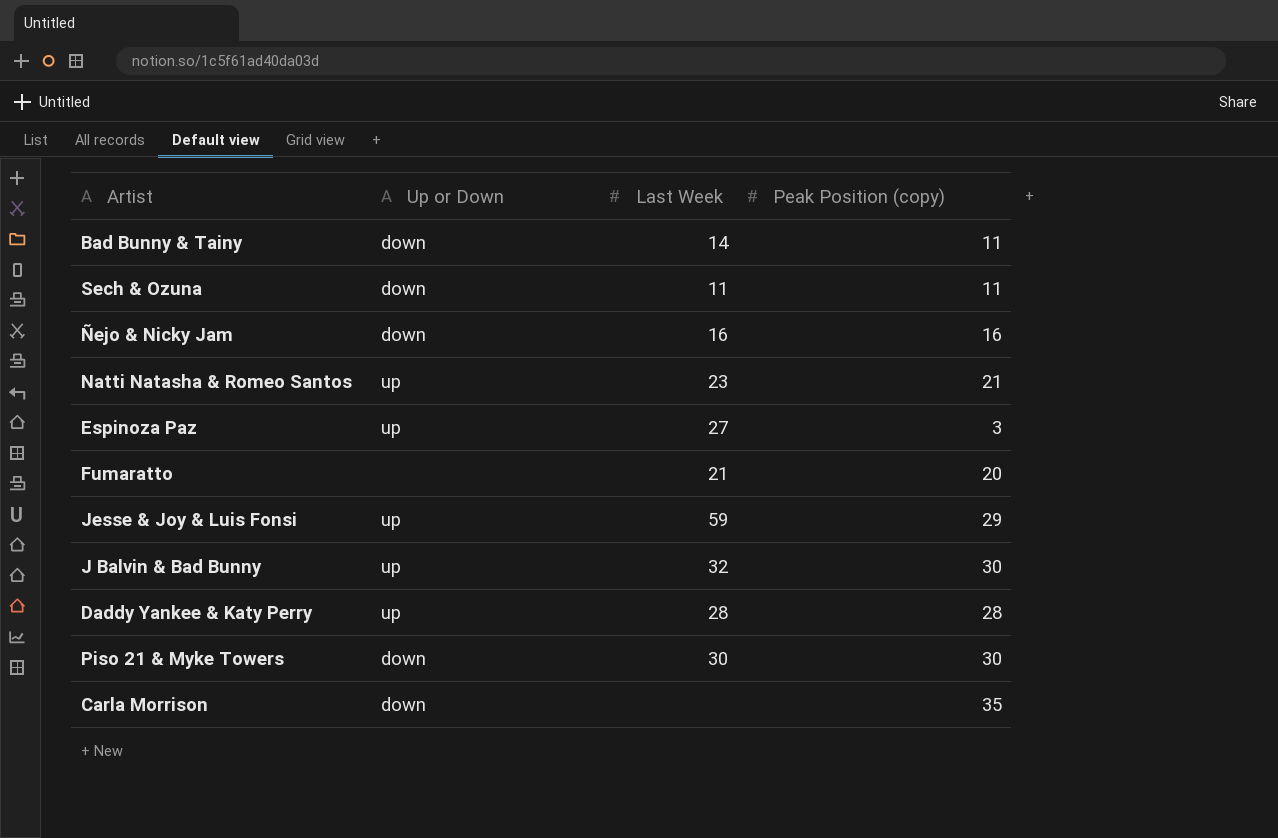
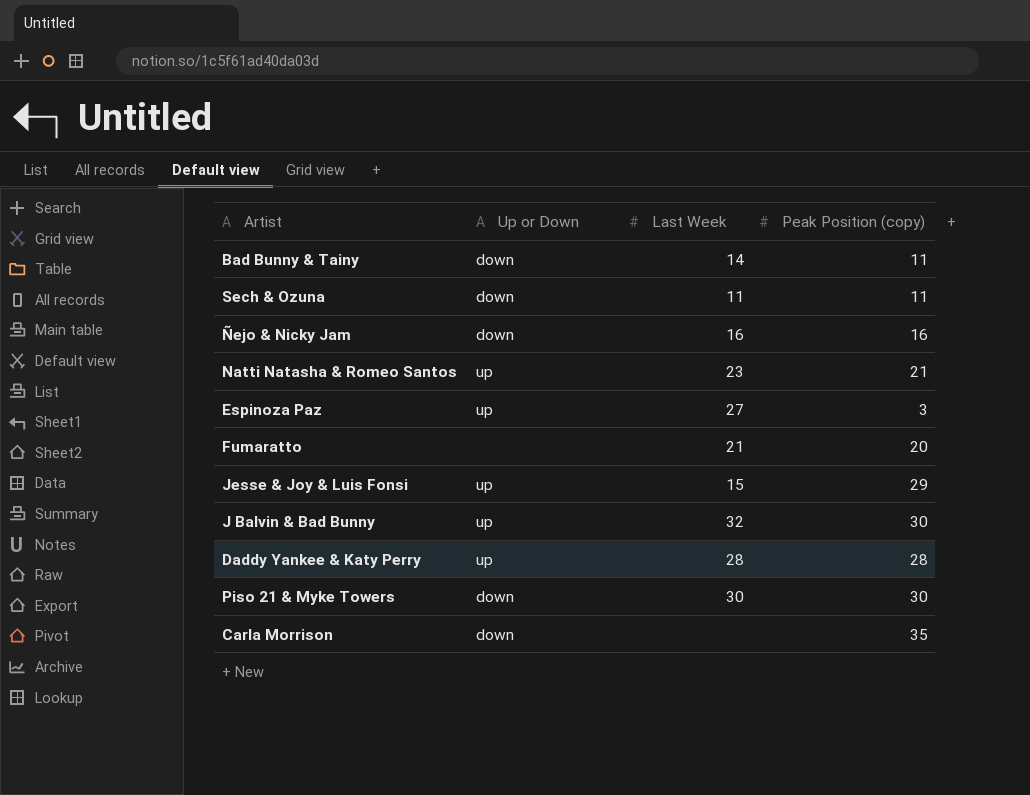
Jesse & Joy & Luis Fonsi | Last Week: 59 -> 15

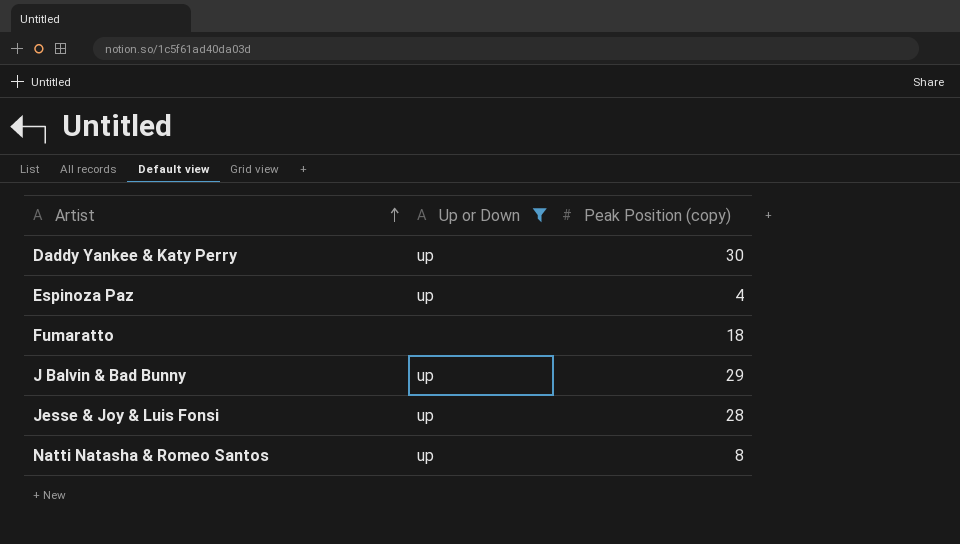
filter: none -> Up or Down != down
row order: none -> Artist ascending
column Last Week | position: 3 -> none
Daddy Yankee & Katy Perry | Peak Position (copy): 28 -> 30
Espinoza Paz | Peak Position (copy): 3 -> 4
Fumaratto | Peak Position (copy): 20 -> 18
J Balvin & Bad Bunny | Peak Position (copy): 30 -> 29
Jesse & Joy & Luis Fonsi | Peak Position (copy): 29 -> 28
Natti Natasha & Romeo Santos | Peak Position (copy): 21 -> 8

